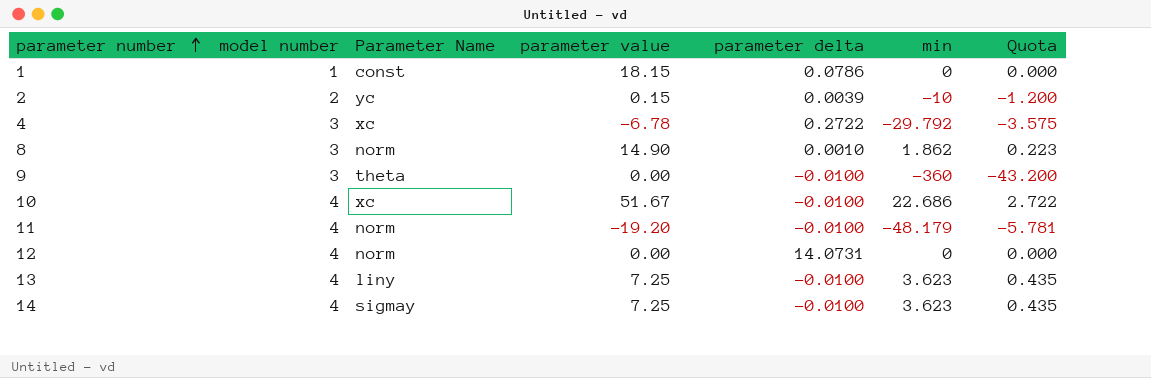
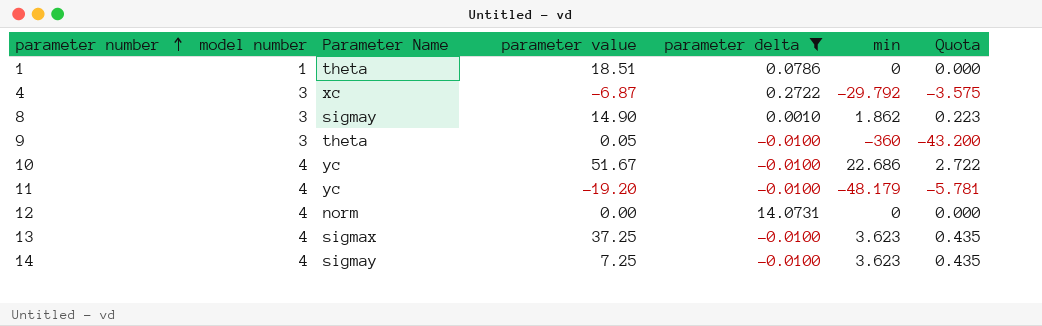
filter: none -> parameter delta != 0.0039
1 | Parameter Name: const -> theta
1 | parameter value: 18.15 -> 18.51
4 | parameter value: -6.78 -> -6.87
8 | Parameter Name: norm -> sigmay
9 | parameter value: 0.00 -> 0.05
10 | Parameter Name: xc -> yc
11 | Parameter Name: norm -> yc
13 | Parameter Name: liny -> sigmax
13 | parameter value: 7.25 -> 37.25

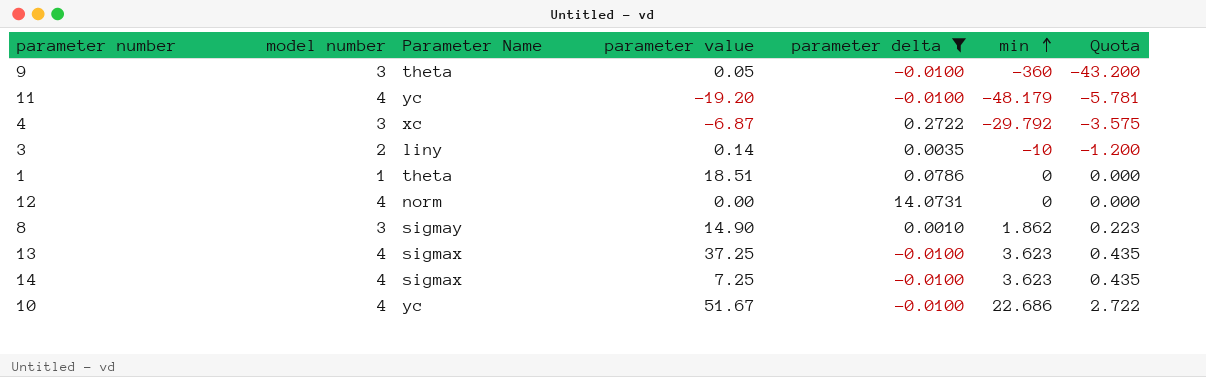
row order: parameter number ascending -> min ascending
row 3: none -> 2 | liny | 0.14 | 0.0035 | -10 | -1.200
14 | Parameter Name: sigmay -> sigmax

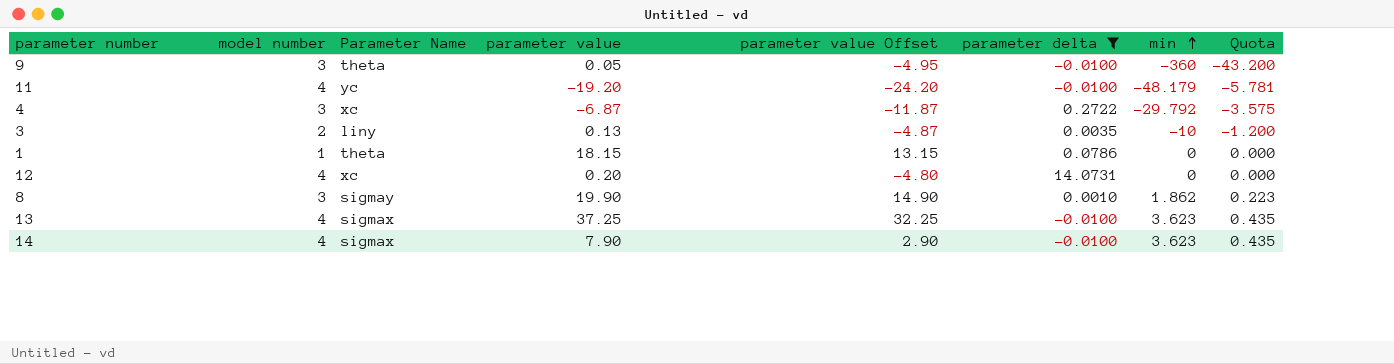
column parameter value Offset | formula: none -> [parameter value] - 5
row 10: 4 | yc | 51.67 | -0.0100 | 22.686 | 2.722 -> none
3 | parameter value: 0.14 -> 0.13
1 | parameter value: 18.51 -> 18.15
12 | Parameter Name: norm -> xc
12 | parameter value: 0.00 -> 0.20
8 | parameter value: 14.90 -> 19.90
14 | parameter value: 7.25 -> 7.90

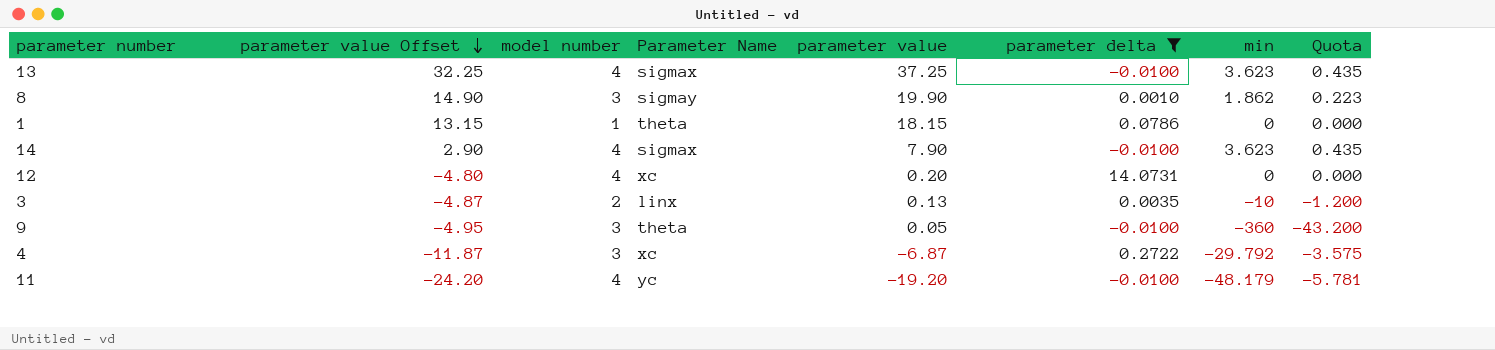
row order: min ascending -> parameter value Offset descending
column parameter value Offset | position: 5 -> 2
3 | Parameter Name: liny -> linx

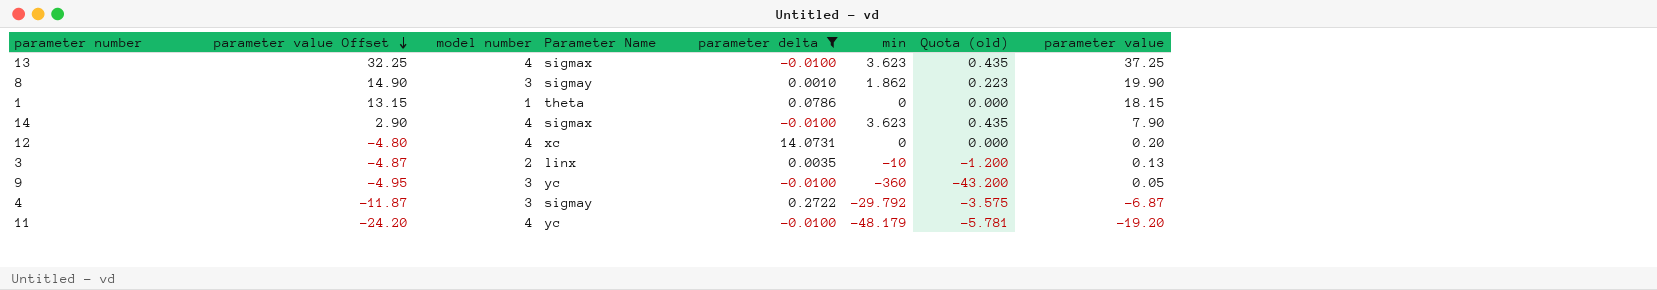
column name: Quota -> Quota (old)
column parameter value | position: 5 -> 8
9 | Parameter Name: theta -> yc
4 | Parameter Name: xc -> sigmay

